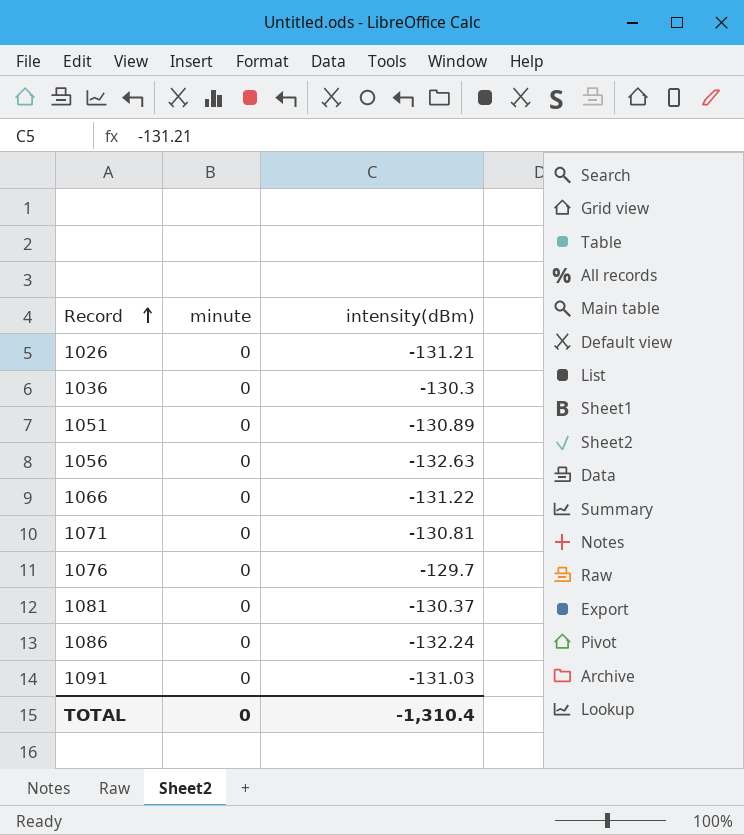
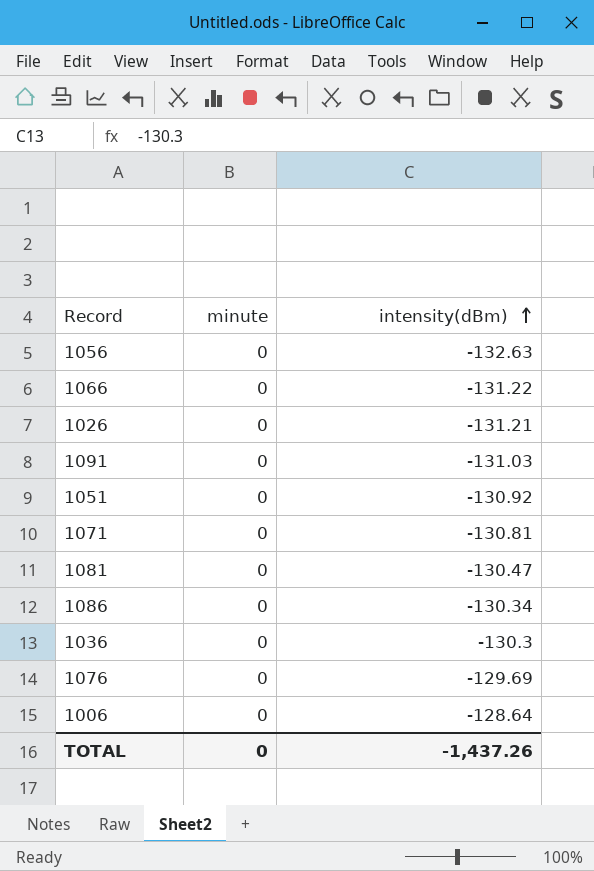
row order: Record ascending -> intensity(dBm) ascending
1051 | intensity(dBm): -130.89 -> -130.92
1081 | intensity(dBm): -130.37 -> -130.47
1086 | intensity(dBm): -132.24 -> -130.34
1076 | intensity(dBm): -129.7 -> -129.69
row 1006: none -> 0 | -128.64
TOTAL | intensity(dBm): -1,310.4 -> -1,437.26

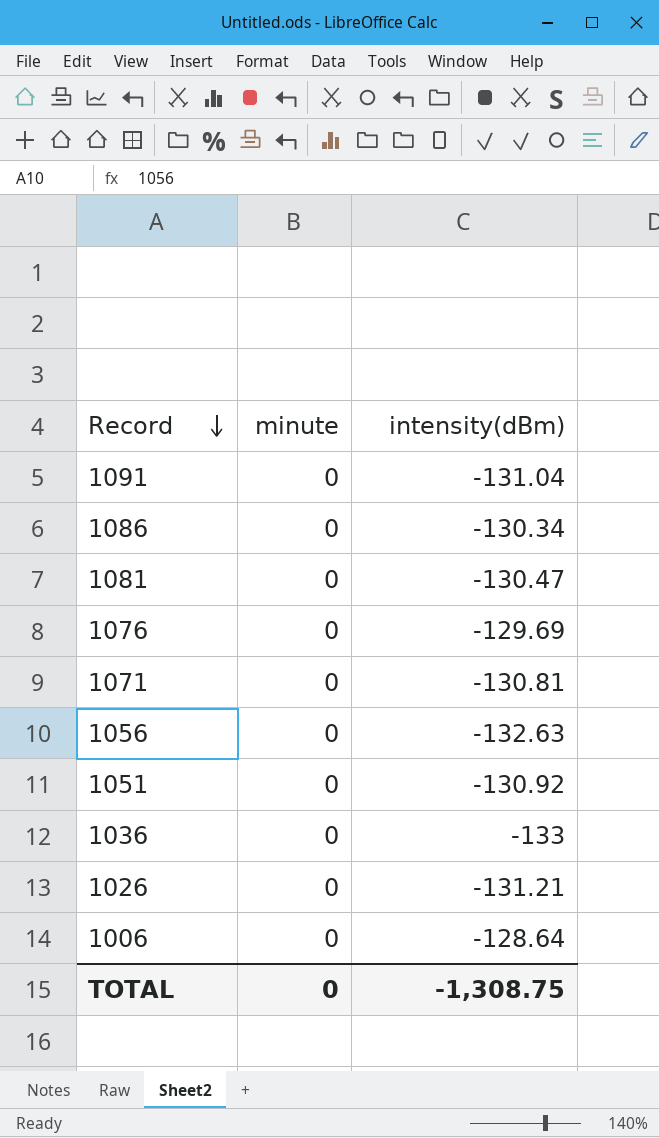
row order: intensity(dBm) ascending -> Record descending
row 1066: 0 | -131.22 -> none
1091 | intensity(dBm): -131.03 -> -131.04
1036 | intensity(dBm): -130.3 -> -133
TOTAL | intensity(dBm): -1,437.26 -> -1,308.75

